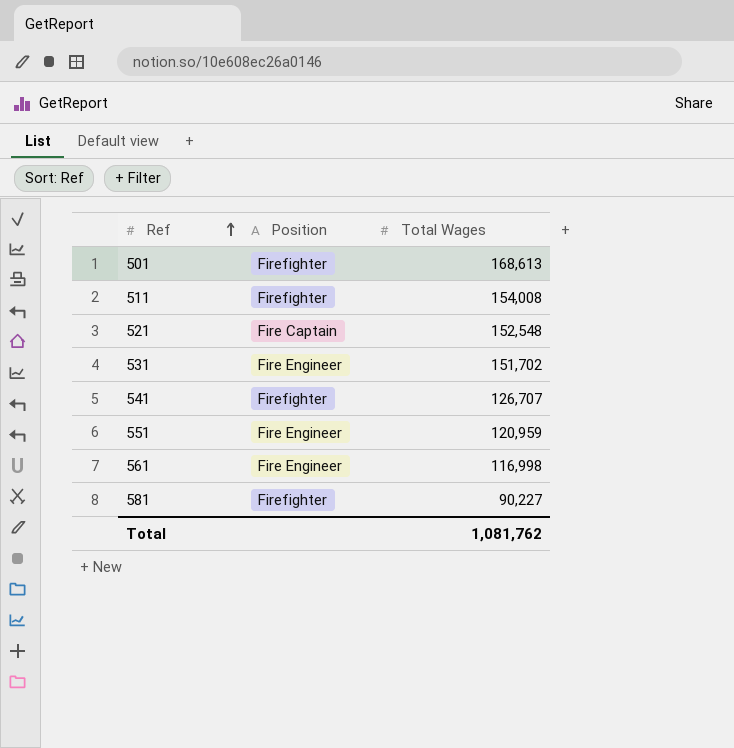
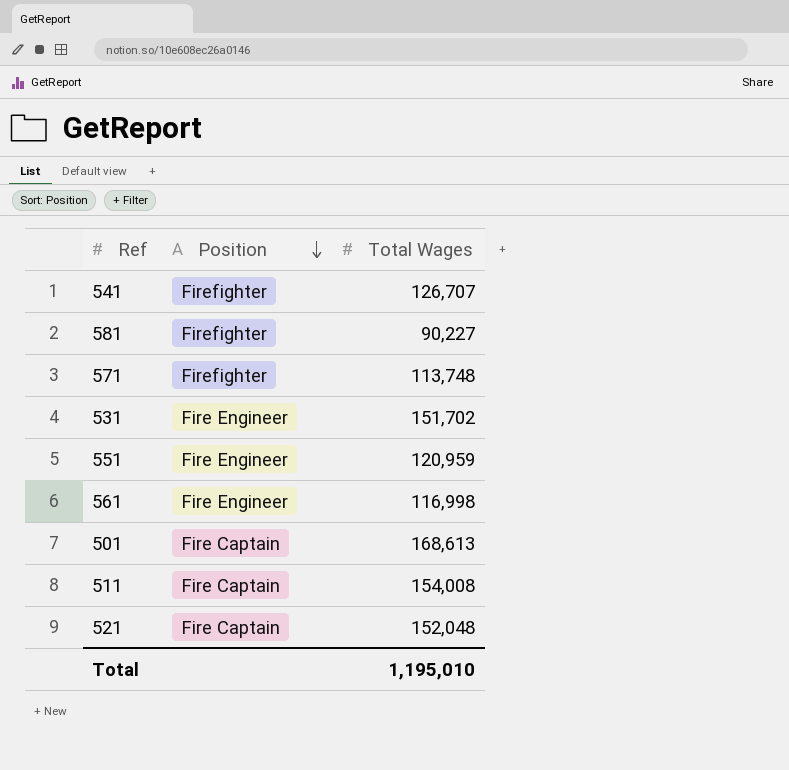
row order: Ref ascending -> Position descending
row 571: none -> Firefighter | 113,748
501 | Position: Firefighter -> Fire Captain
511 | Position: Firefighter -> Fire Captain
521 | Total Wages: 152,548 -> 152,048
Total | Total Wages: 1,081,762 -> 1,195,010

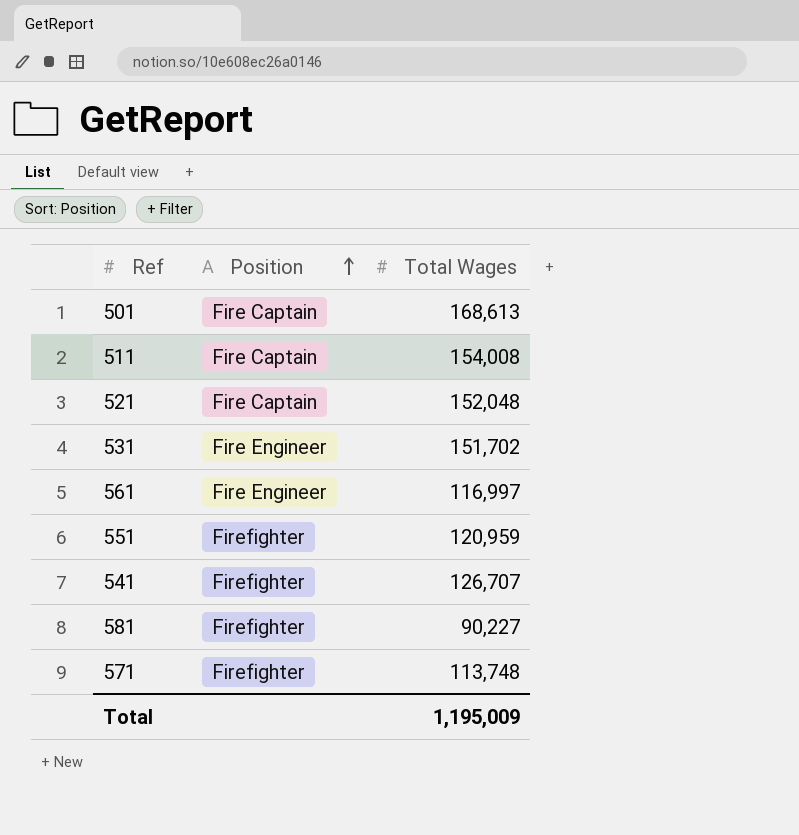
row order: Position descending -> Position ascending
561 | Total Wages: 116,998 -> 116,997
551 | Position: Fire Engineer -> Firefighter
Total | Total Wages: 1,195,010 -> 1,195,009

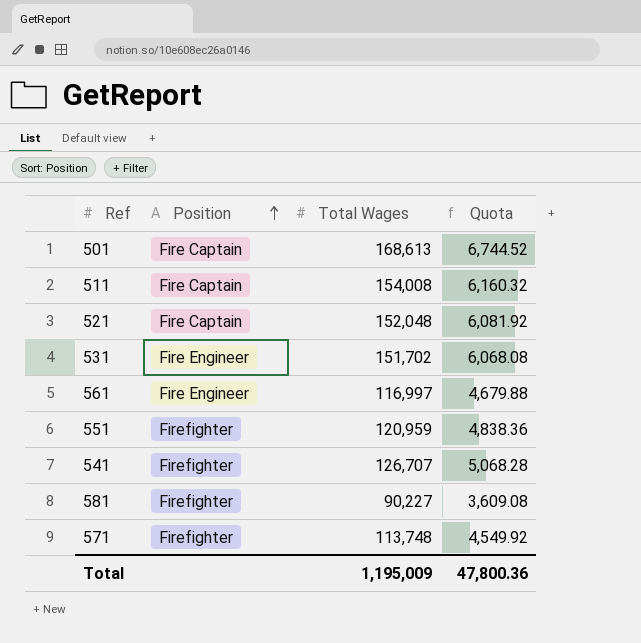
column Quota | formula: none -> [Total Wages] * 0.04

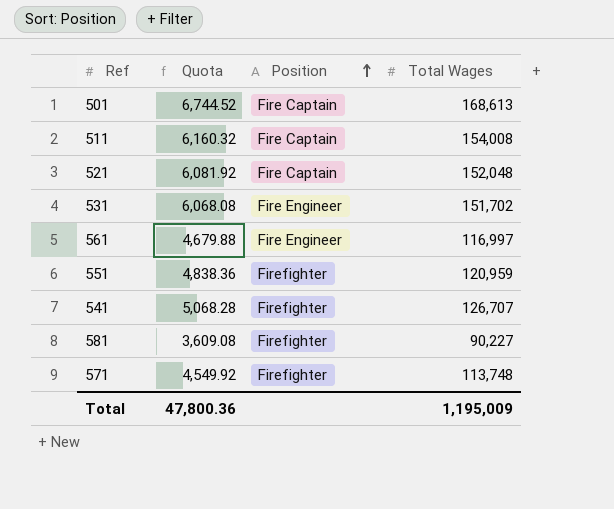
column Quota | position: 4 -> 2

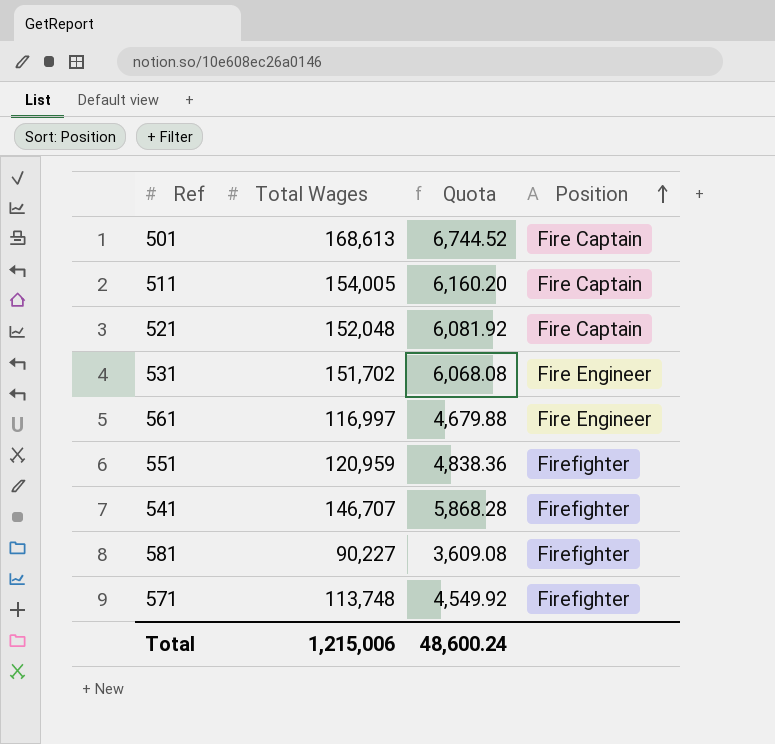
column Total Wages | position: 4 -> 2
511 | Total Wages: 154,008 -> 154,005
511 | Quota: 6,160.32 -> 6,160.20
541 | Total Wages: 126,707 -> 146,707
541 | Quota: 5,068.28 -> 5,868.28
Total | Total Wages: 1,195,009 -> 1,215,006
Total | Quota: 47,800.36 -> 48,600.24

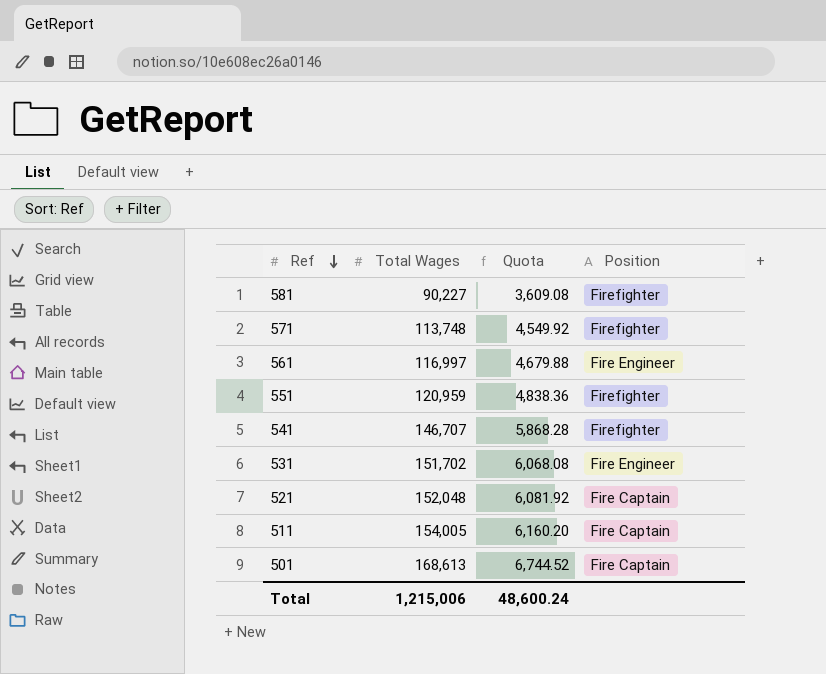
row order: Position ascending -> Ref descending

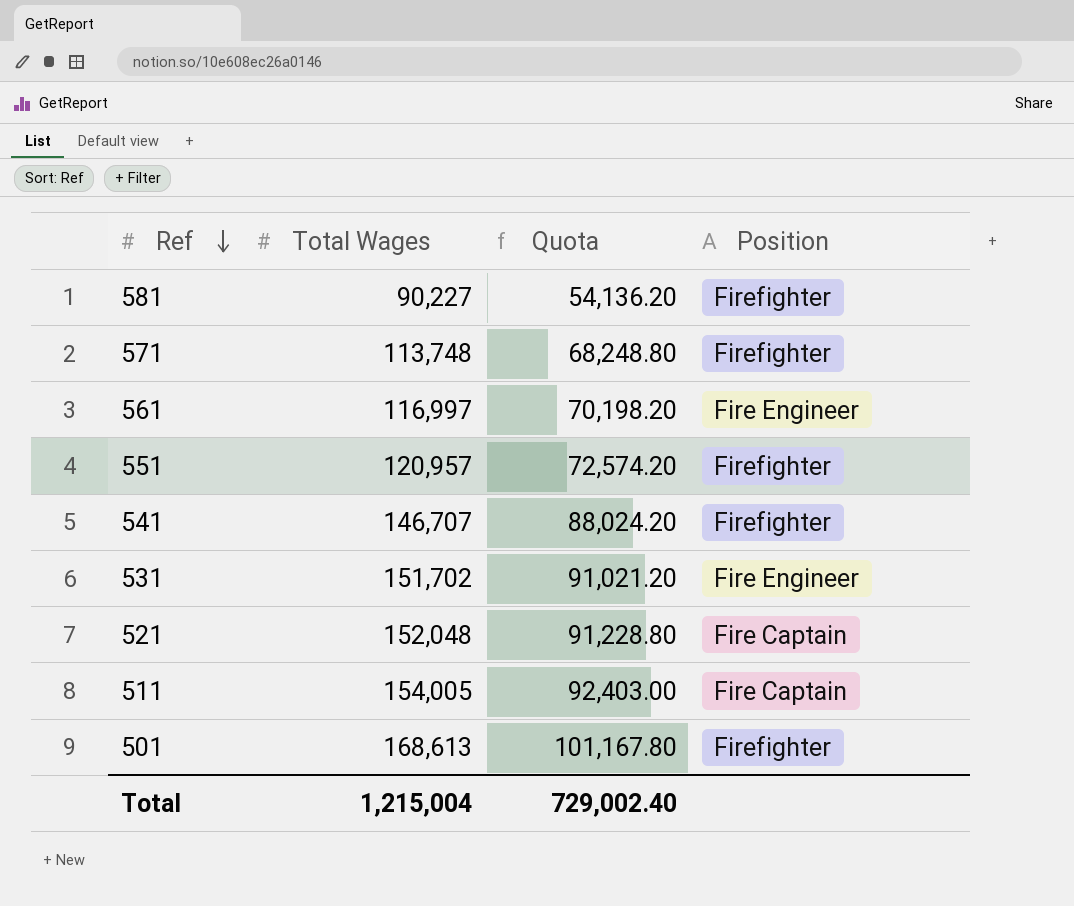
column Quota | formula: [Total Wages] * 0.04 -> [Total Wages] * 0.6
551 | Total Wages: 120,959 -> 120,957
501 | Position: Fire Captain -> Firefighter
Total | Total Wages: 1,215,006 -> 1,215,004
Total | Quota: 48,600.24 -> 729,002.40

